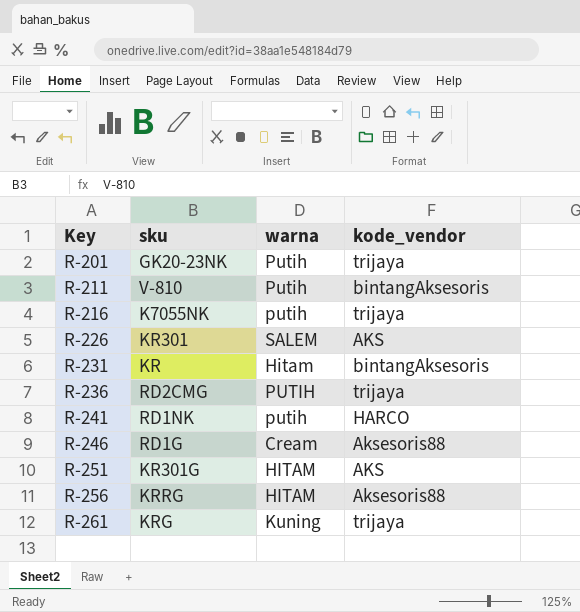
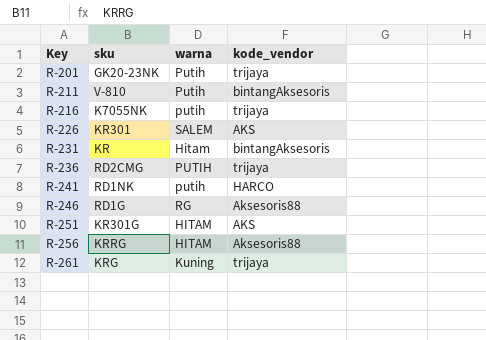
R-246 | warna: Cream -> RG

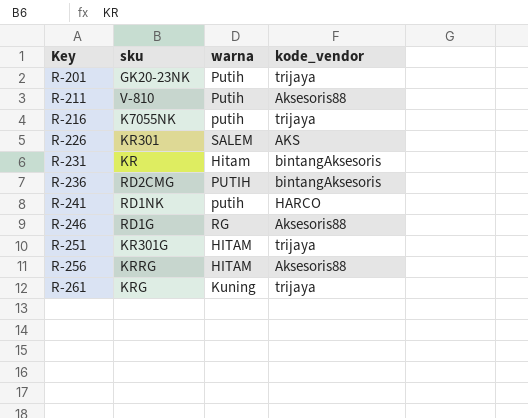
R-211 | kode_vendor: bintangAksesoris -> Aksesoris88
R-236 | kode_vendor: trijaya -> bintangAksesoris
R-251 | kode_vendor: AKS -> trijaya

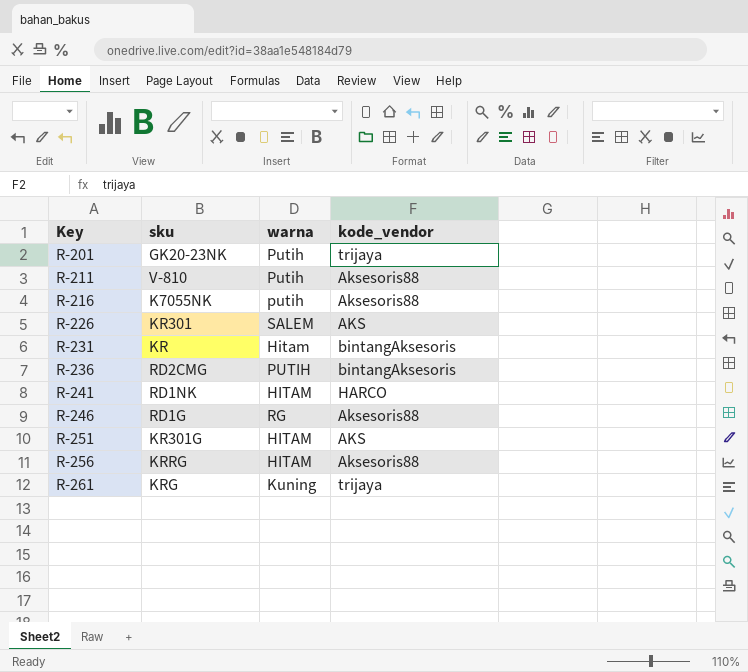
R-216 | kode_vendor: trijaya -> Aksesoris88
R-241 | warna: putih -> HITAM
R-251 | kode_vendor: trijaya -> AKS

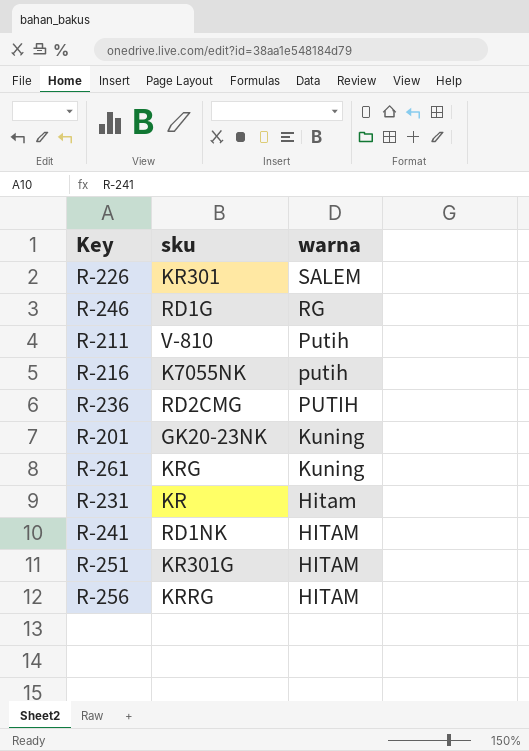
row order: Key ascending -> warna descending
column kode_vendor | position: 4 -> none
R-201 | warna: Putih -> Kuning

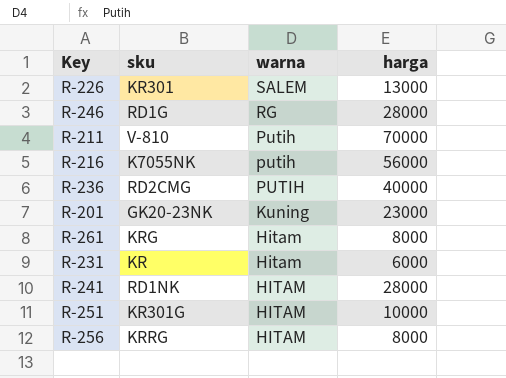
column harga | position: none -> 4
R-261 | warna: Kuning -> Hitam

